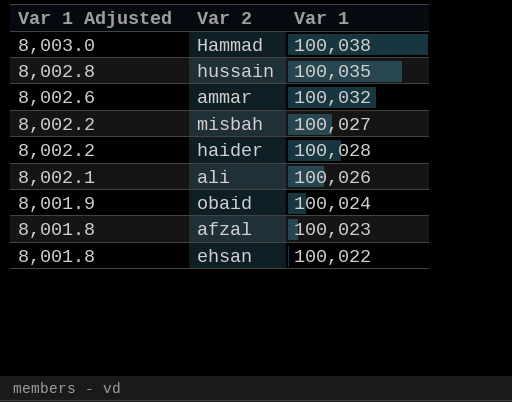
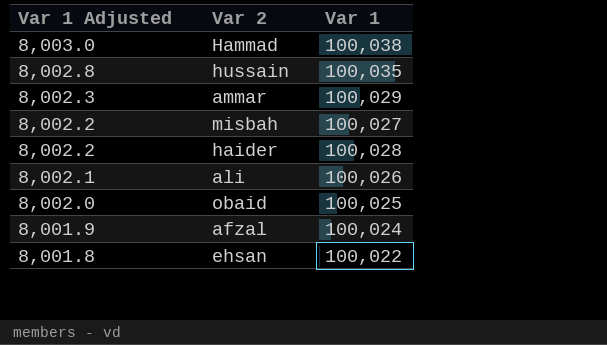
ammar | Var 1 Adjusted: 8,002.6 -> 8,002.3
ammar | Var 1: 100,032 -> 100,029
obaid | Var 1 Adjusted: 8,001.9 -> 8,002.0
obaid | Var 1: 100,024 -> 100,025
afzal | Var 1 Adjusted: 8,001.8 -> 8,001.9
afzal | Var 1: 100,023 -> 100,024

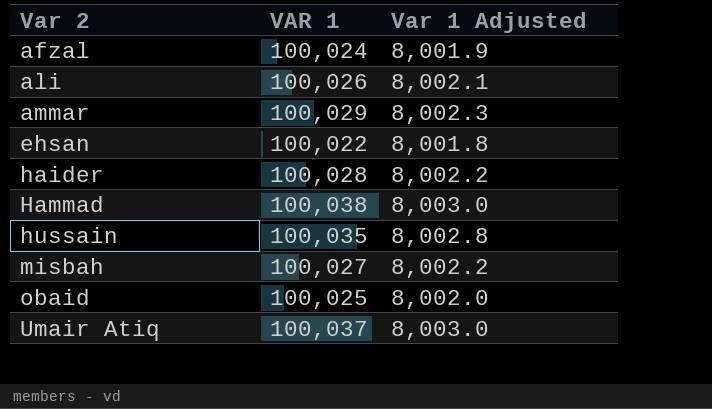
row order: Var 1 Adjusted descending -> Var 2 ascending
column name: Var 1 -> VAR 1
column Var 1 Adjusted | position: 1 -> 3
row Umair Atiq: none -> 100,037 | 8,003.0

